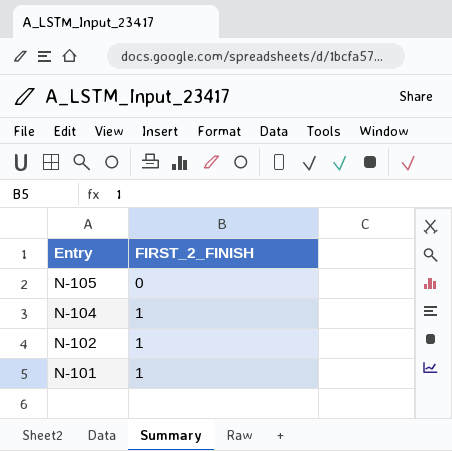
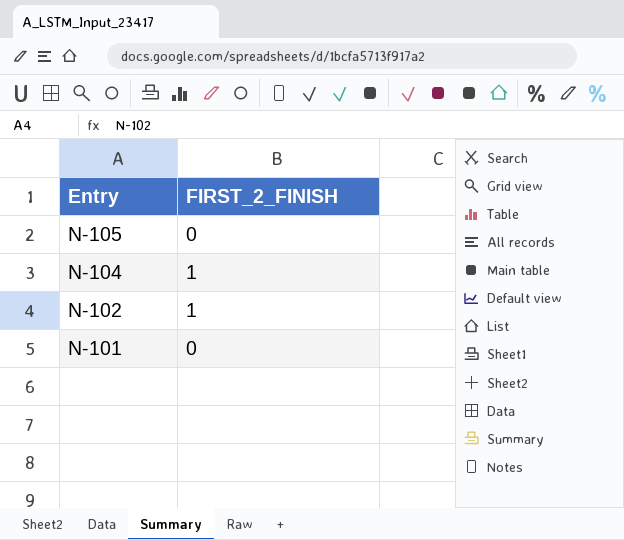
N-101 | FIRST_2_FINISH: 1 -> 0

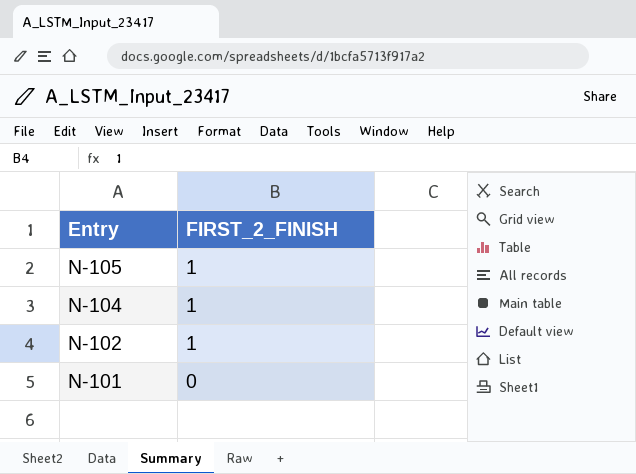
N-105 | FIRST_2_FINISH: 0 -> 1

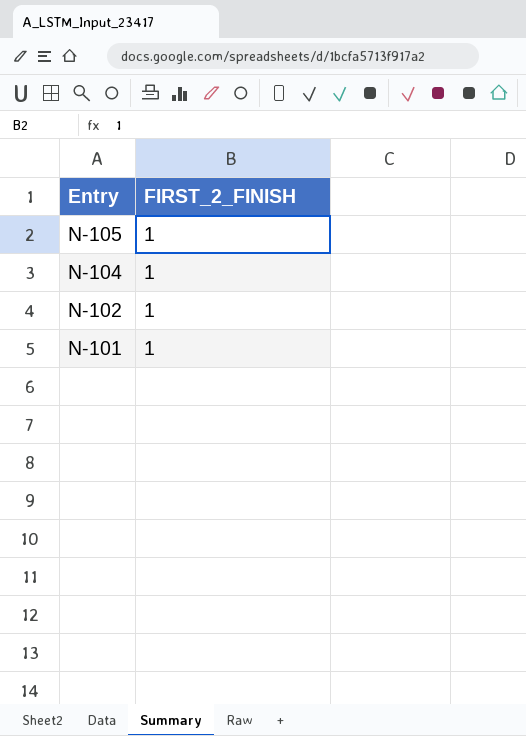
N-101 | FIRST_2_FINISH: 0 -> 1

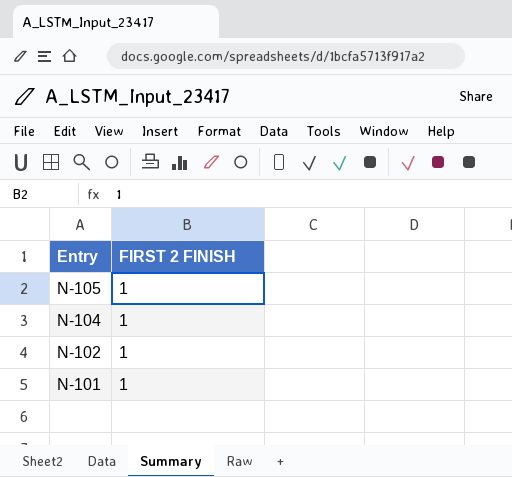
column name: FIRST_2_FINISH -> FIRST 2 FINISH

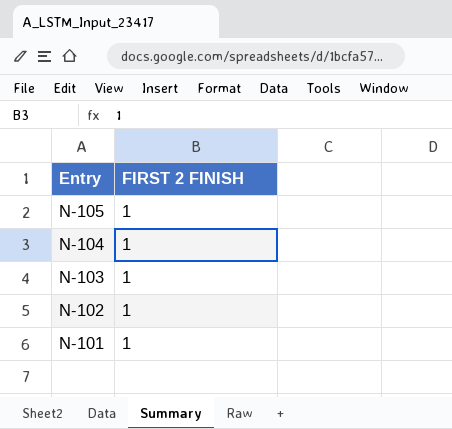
row N-103: none -> 1

